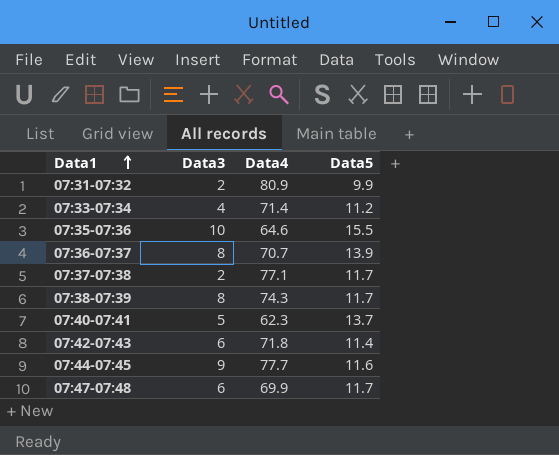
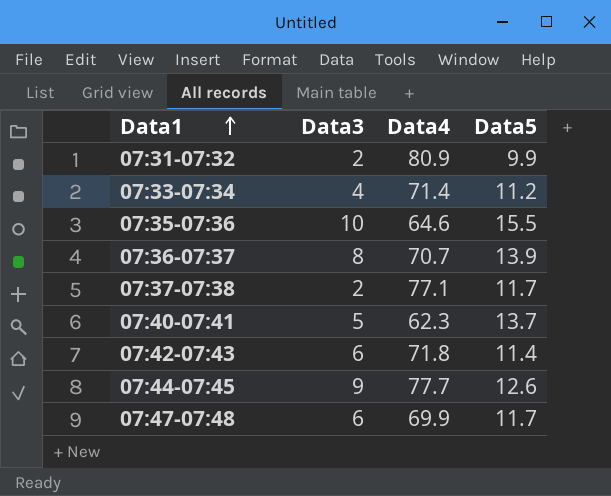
row 07:38-07:39: 8 | 74.3 | 11.7 -> none
07:44-07:45 | Data5: 11.6 -> 12.6

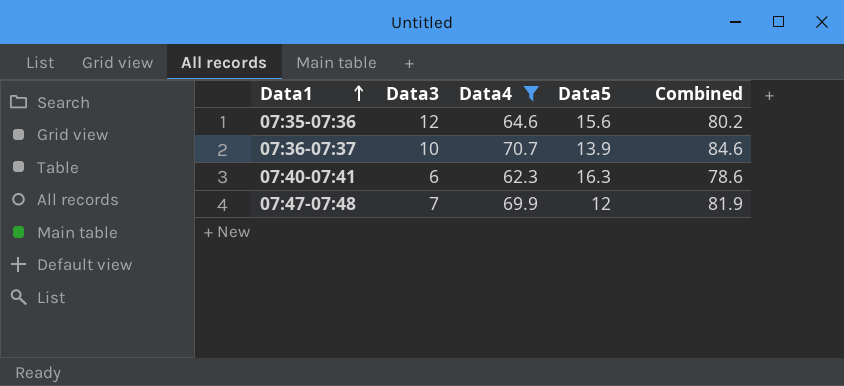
filter: none -> Data4 <= 70.7
column Combined | formula: none -> [Data4] + [Data5]
07:35-07:36 | Data3: 10 -> 12
07:35-07:36 | Data5: 15.5 -> 15.6
07:36-07:37 | Data3: 8 -> 10
07:40-07:41 | Data3: 5 -> 6
07:40-07:41 | Data5: 13.7 -> 16.3
07:47-07:48 | Data3: 6 -> 7
07:47-07:48 | Data5: 11.7 -> 12

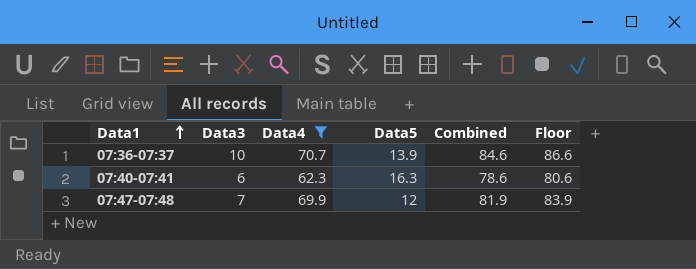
column Floor | formula: none -> [Combined] + 2
row 07:35-07:36: 12 | 64.6 | 15.6 | 80.2 -> none

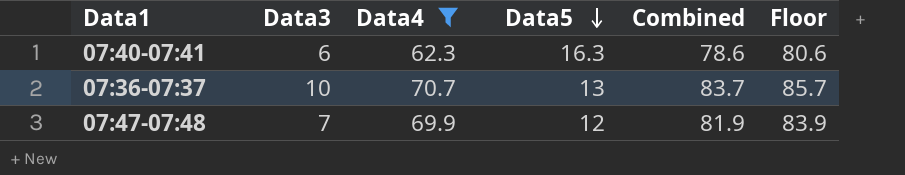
row order: Data1 ascending -> Data5 descending
07:36-07:37 | Data5: 13.9 -> 13
07:36-07:37 | Combined: 84.6 -> 83.7
07:36-07:37 | Floor: 86.6 -> 85.7

